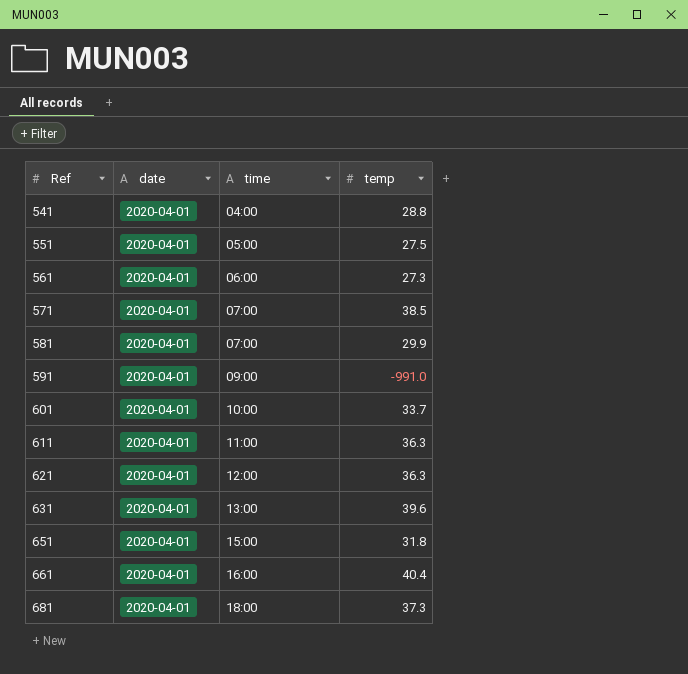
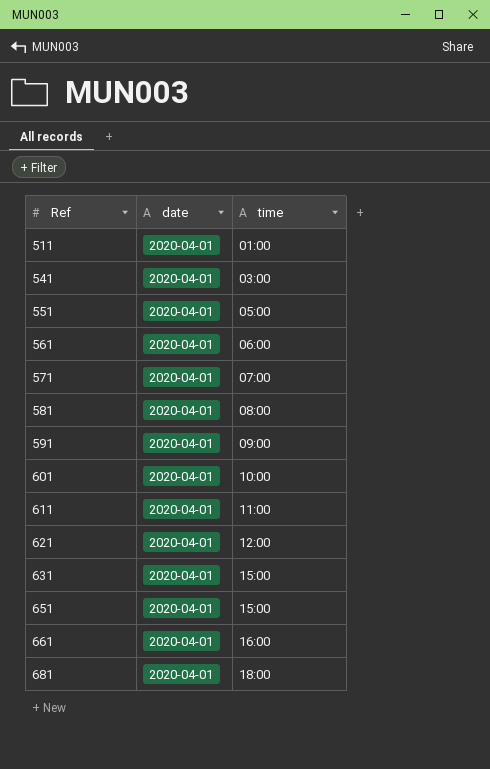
column temp | position: 4 -> none
row 511: none -> 2020-04-01 | 01:00
541 | time: 04:00 -> 03:00
581 | time: 07:00 -> 08:00
631 | time: 13:00 -> 15:00

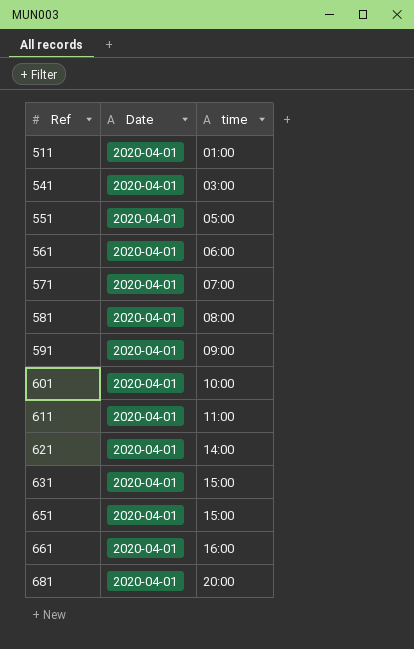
column name: date -> Date
621 | time: 12:00 -> 14:00
681 | time: 18:00 -> 20:00

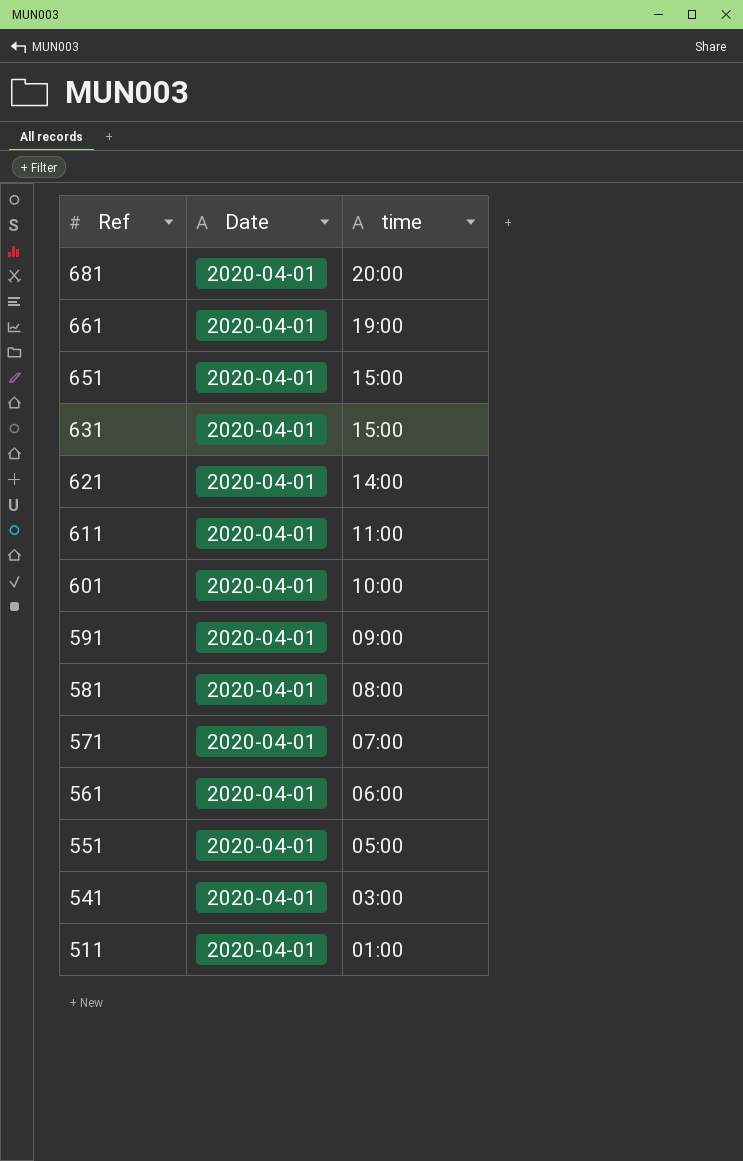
row order: Ref ascending -> Ref descending
661 | time: 16:00 -> 19:00

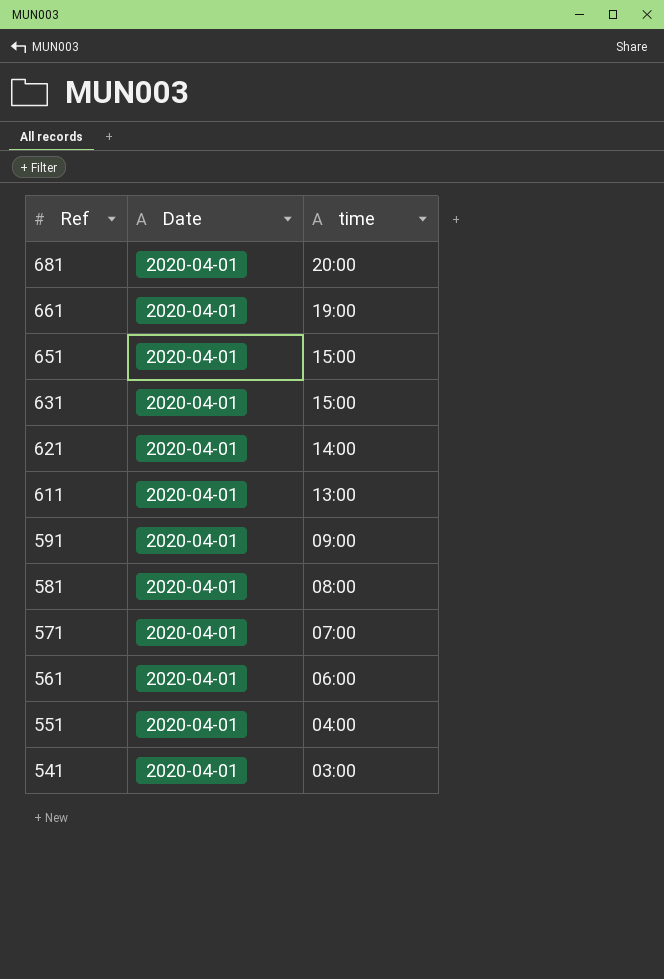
row 601: 2020-04-01 | 10:00 -> none
row 511: 2020-04-01 | 01:00 -> none
611 | time: 11:00 -> 13:00
551 | time: 05:00 -> 04:00

